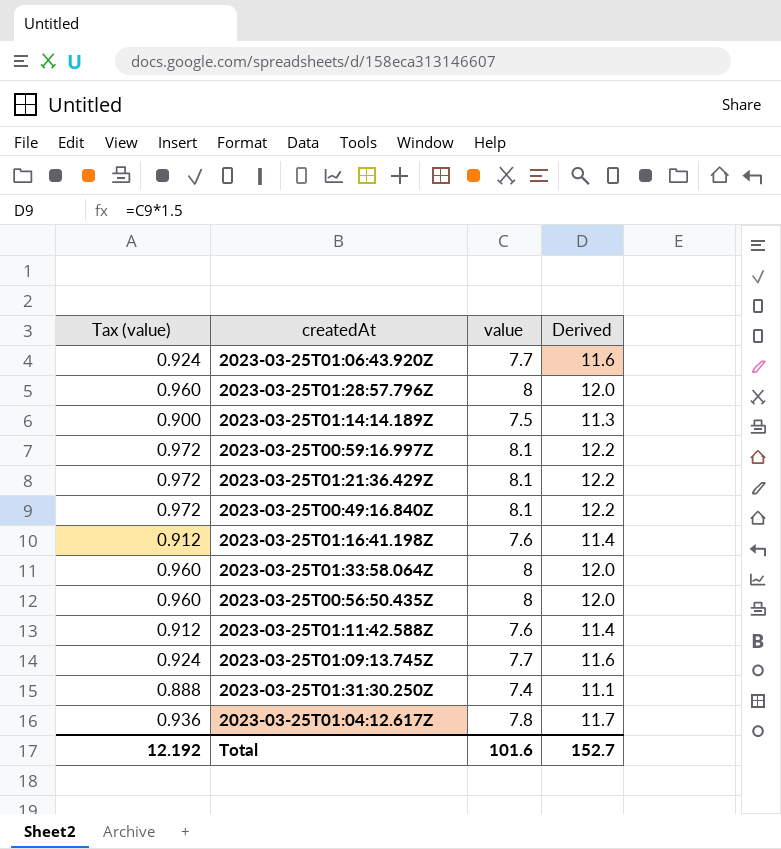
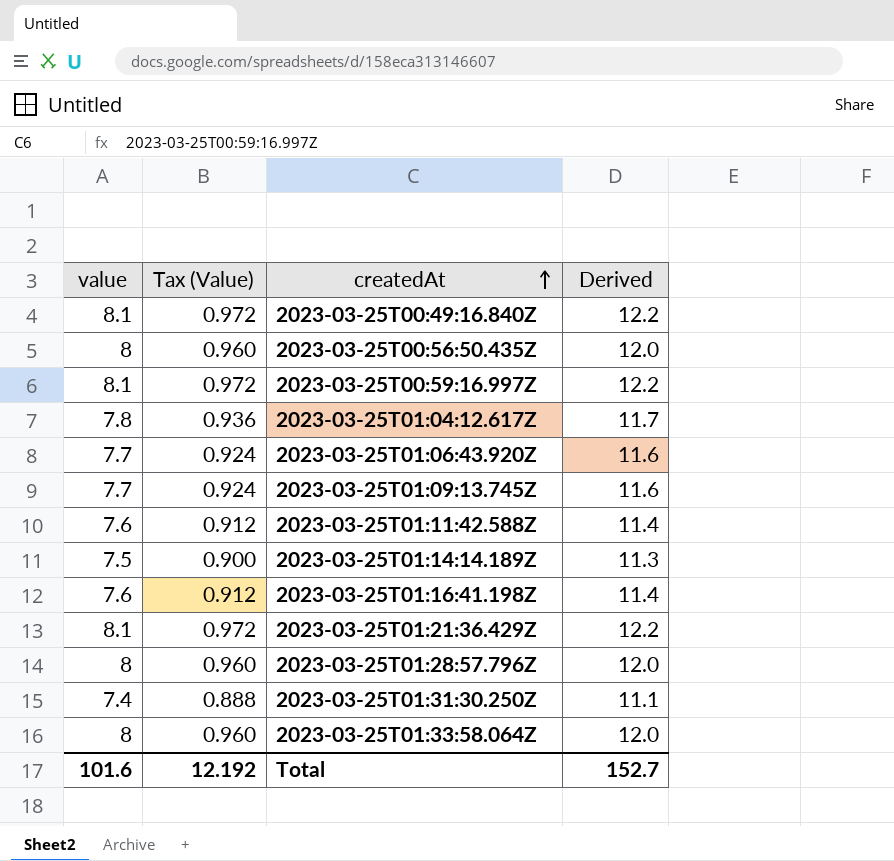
row order: none -> createdAt ascending
column value | position: 3 -> 1
column name: Tax (value) -> Tax (Value)

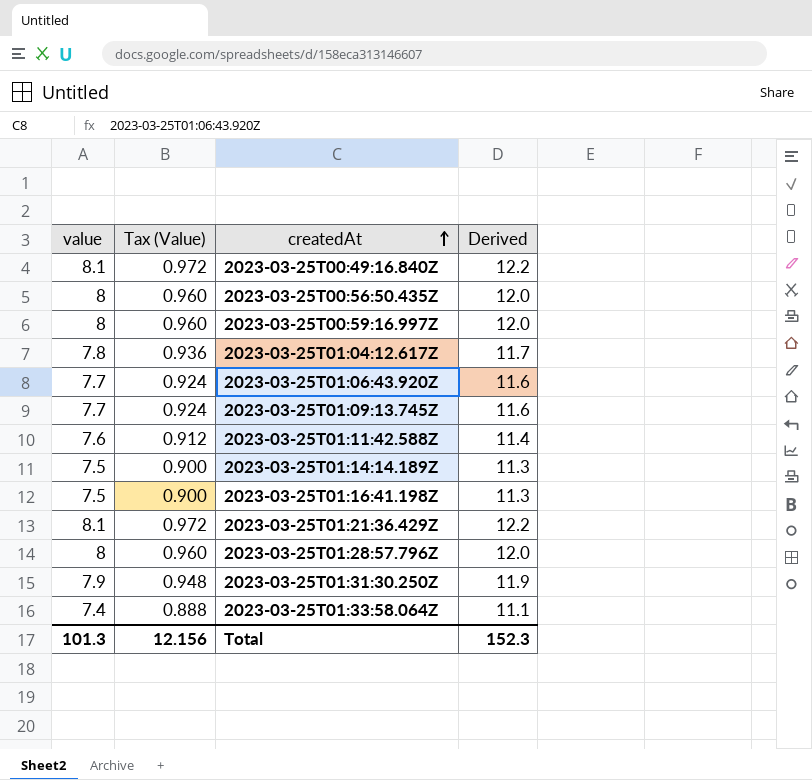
2023-03-25T00:59:16.997Z | value: 8.1 -> 8
2023-03-25T00:59:16.997Z | Tax (Value): 0.972 -> 0.960
2023-03-25T00:59:16.997Z | Derived: 12.2 -> 12.0
2023-03-25T01:16:41.198Z | value: 7.6 -> 7.5
2023-03-25T01:16:41.198Z | Tax (Value): 0.912 -> 0.900
2023-03-25T01:16:41.198Z | Derived: 11.4 -> 11.3
2023-03-25T01:31:30.250Z | value: 7.4 -> 7.9
2023-03-25T01:31:30.250Z | Tax (Value): 0.888 -> 0.948
2023-03-25T01:31:30.250Z | Derived: 11.1 -> 11.9
2023-03-25T01:33:58.064Z | value: 8 -> 7.4
2023-03-25T01:33:58.064Z | Tax (Value): 0.960 -> 0.888
2023-03-25T01:33:58.064Z | Derived: 12.0 -> 11.1
Total | value: 101.6 -> 101.3
Total | Tax (Value): 12.192 -> 12.156
Total | Derived: 152.7 -> 152.3

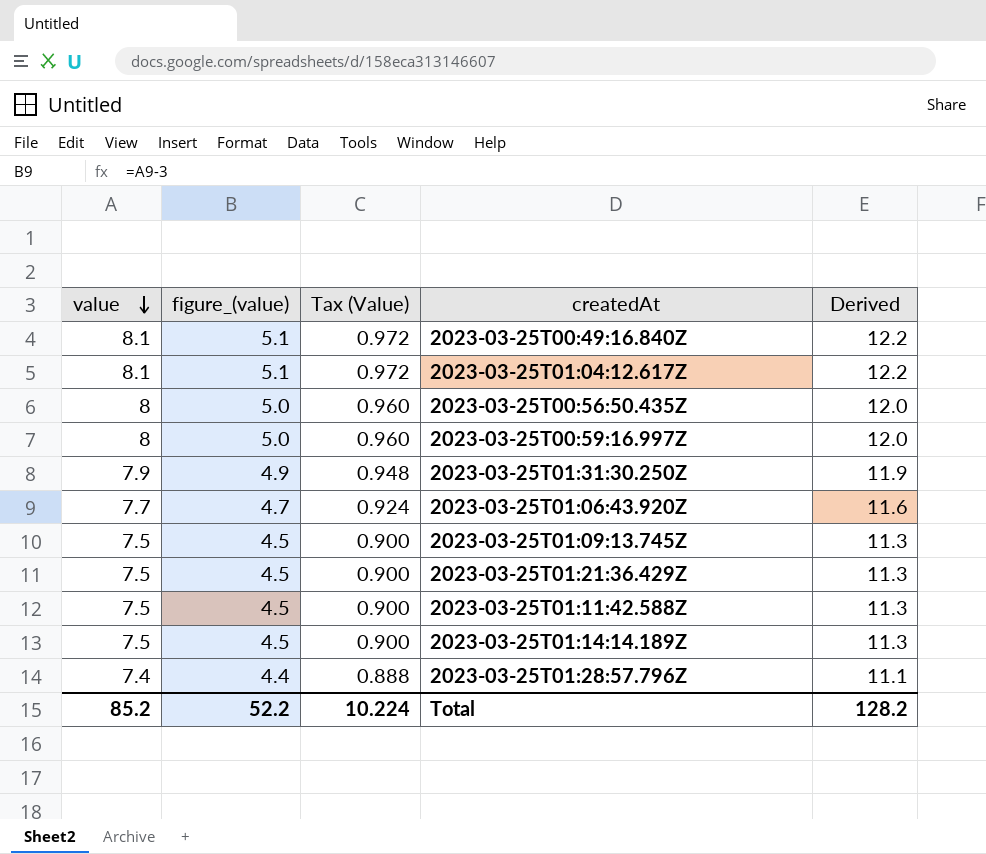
row order: createdAt ascending -> value descending
column figure_(value) | formula: none -> [value] - 3
row 2023-03-25T01:16:41.198Z: 7.5 | 0.900 | 11.3 -> none
row 2023-03-25T01:33:58.064Z: 7.4 | 0.888 | 11.1 -> none
2023-03-25T01:04:12.617Z | value: 7.8 -> 8.1
2023-03-25T01:04:12.617Z | Tax (Value): 0.936 -> 0.972
2023-03-25T01:04:12.617Z | Derived: 11.7 -> 12.2
2023-03-25T01:09:13.745Z | value: 7.7 -> 7.5
2023-03-25T01:09:13.745Z | Tax (Value): 0.924 -> 0.900
2023-03-25T01:09:13.745Z | Derived: 11.6 -> 11.3
2023-03-25T01:21:36.429Z | value: 8.1 -> 7.5
2023-03-25T01:21:36.429Z | Tax (Value): 0.972 -> 0.900
2023-03-25T01:21:36.429Z | Derived: 12.2 -> 11.3
2023-03-25T01:11:42.588Z | value: 7.6 -> 7.5
2023-03-25T01:11:42.588Z | Tax (Value): 0.912 -> 0.900
2023-03-25T01:11:42.588Z | Derived: 11.4 -> 11.3
2023-03-25T01:28:57.796Z | value: 8 -> 7.4
2023-03-25T01:28:57.796Z | Tax (Value): 0.960 -> 0.888
2023-03-25T01:28:57.796Z | Derived: 12.0 -> 11.1
Total | value: 101.3 -> 85.2
Total | Tax (Value): 12.156 -> 10.224
Total | Derived: 152.3 -> 128.2

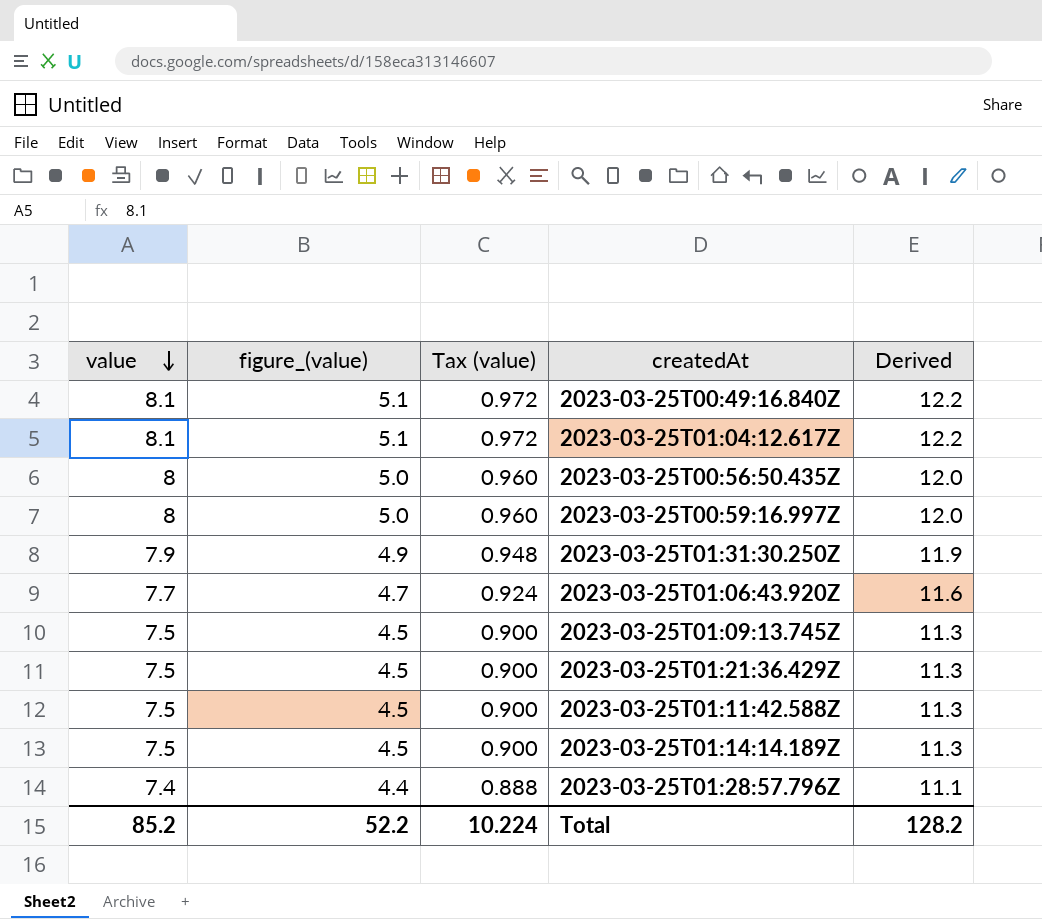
column name: Tax (Value) -> Tax (value)

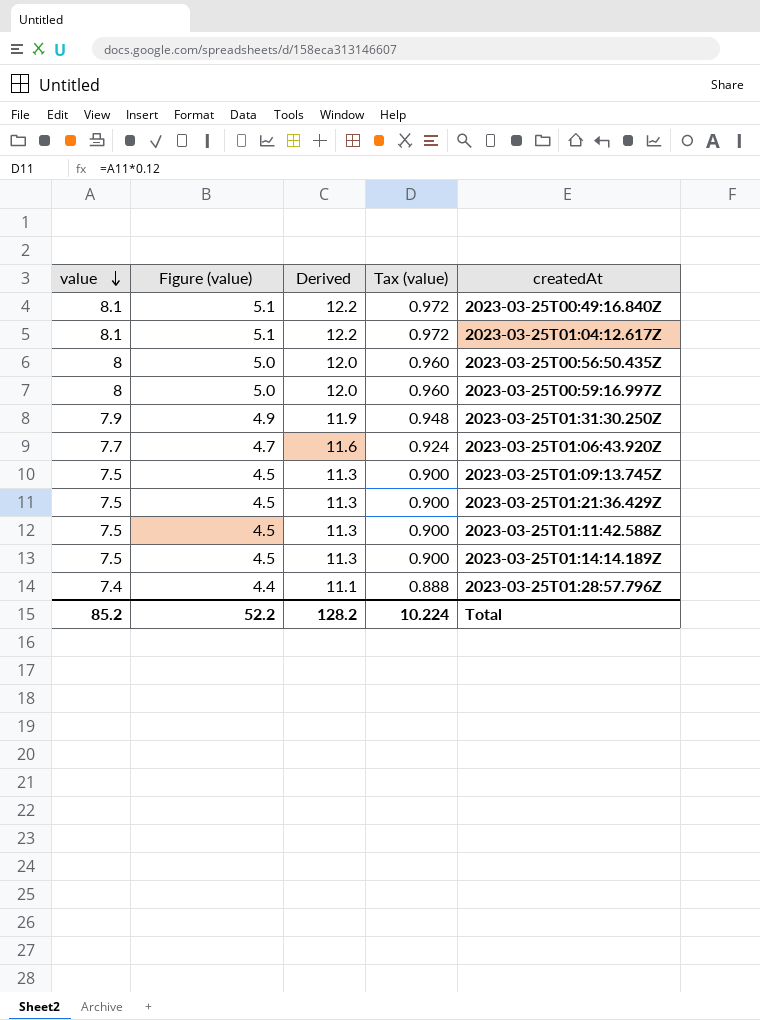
column name: figure_(value) -> Figure (value)
column Derived | position: 5 -> 3

